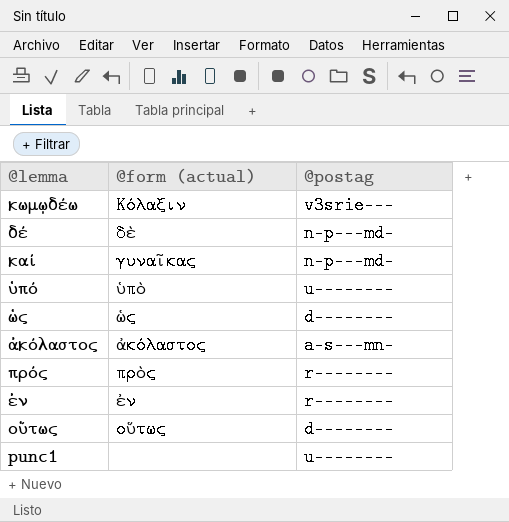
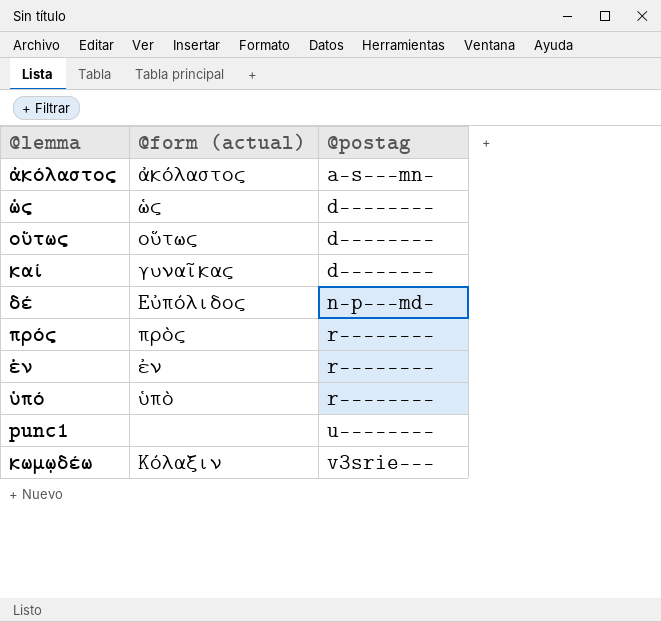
row order: none -> @postag ascending
καί | @postag: n-p---md- -> d--------
δέ | @form (actual): δὲ -> Εὐπόλιδος
ὑπό | @postag: u-------- -> r--------

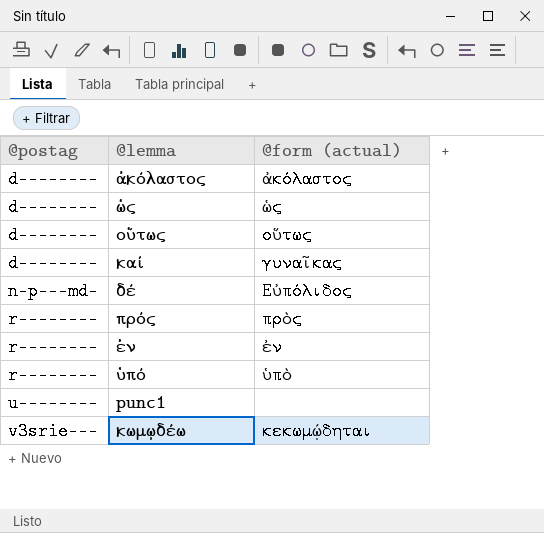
column @postag | position: 3 -> 1
ἀκόλαστος | @postag: a-s---mn- -> d--------
κωμῳδέω | @form (actual): Κόλαξιν -> κεκωμῴδηται

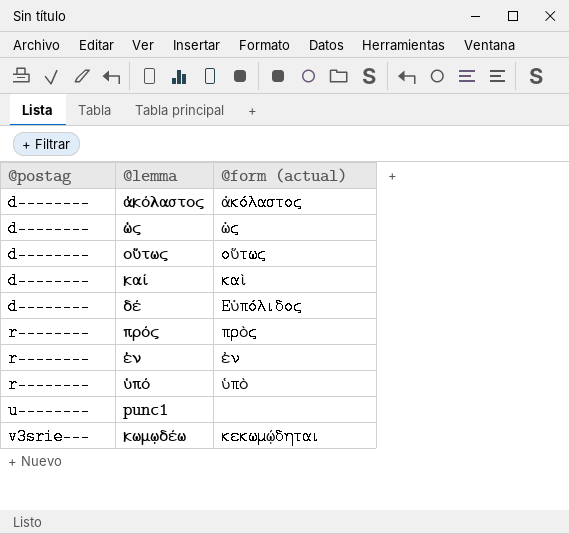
καί | @form (actual): γυναῖκας -> καὶ
δέ | @postag: n-p---md- -> d--------

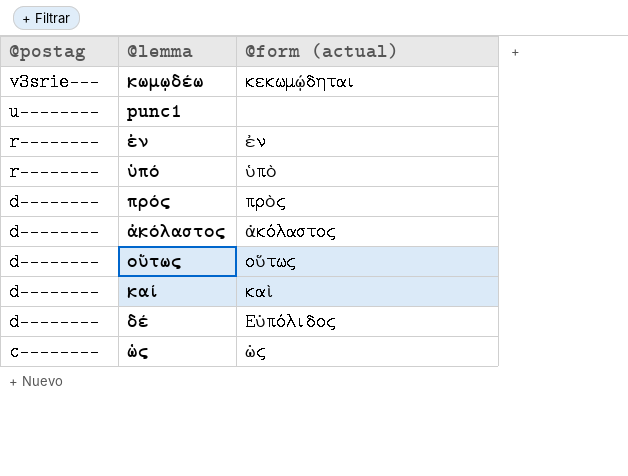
row order: @postag ascending -> @postag descending
πρός | @postag: r-------- -> d--------
ὡς | @postag: d-------- -> c--------

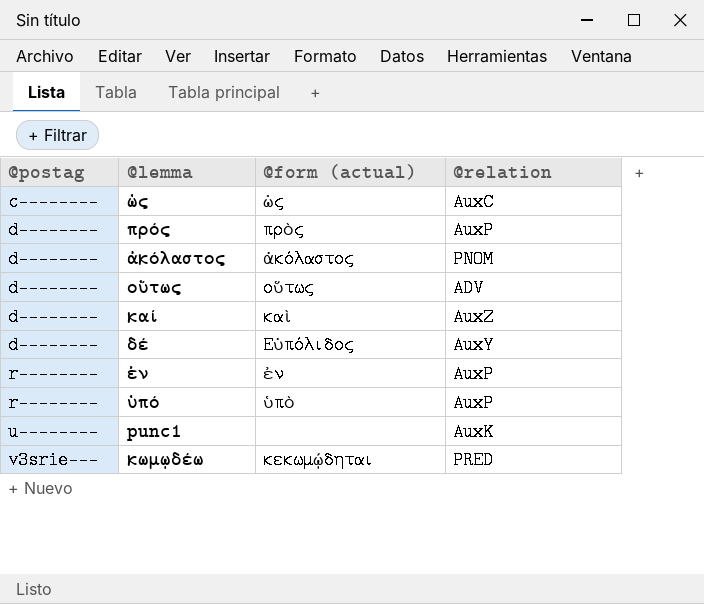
row order: @postag descending -> @postag ascending
column @relation | position: none -> 4

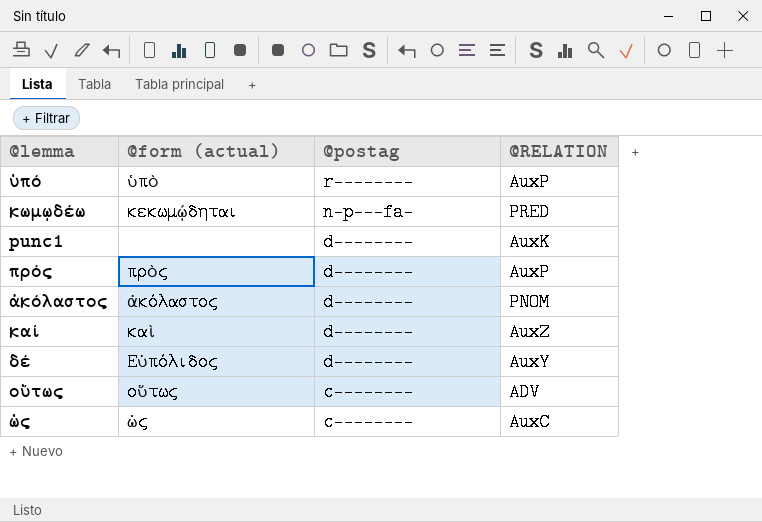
row order: @postag ascending -> @postag descending
column @postag | position: 1 -> 3
column name: @relation -> @RELATION
row ἐν: r-------- | ἐν | AuxP -> none
κωμῳδέω | @postag: v3srie--- -> n-p---fa-
punc1 | @postag: u-------- -> d--------
οὕτως | @postag: d-------- -> c--------

